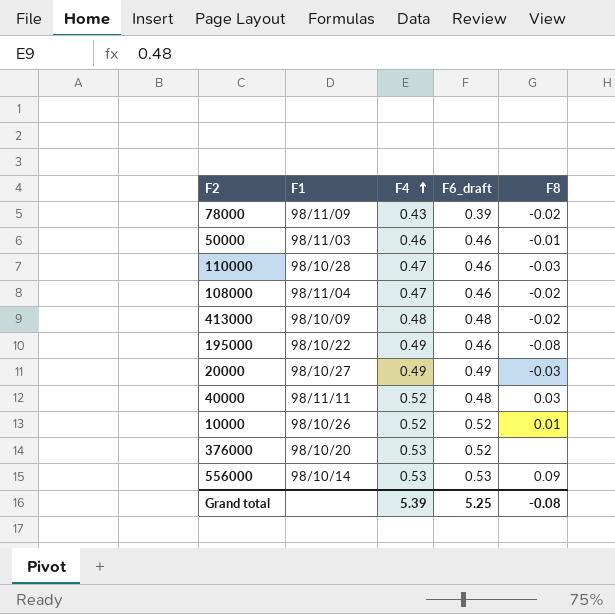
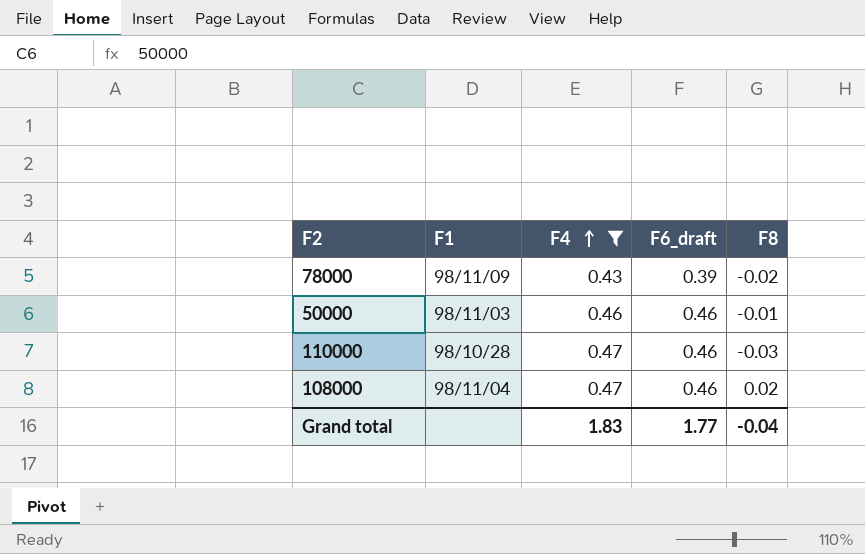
filter: none -> F4 <= 0.47
108000 | F8: -0.02 -> 0.02
Grand total | F4: 5.39 -> 1.83
Grand total | F6_draft: 5.25 -> 1.77
Grand total | F8: -0.08 -> -0.04

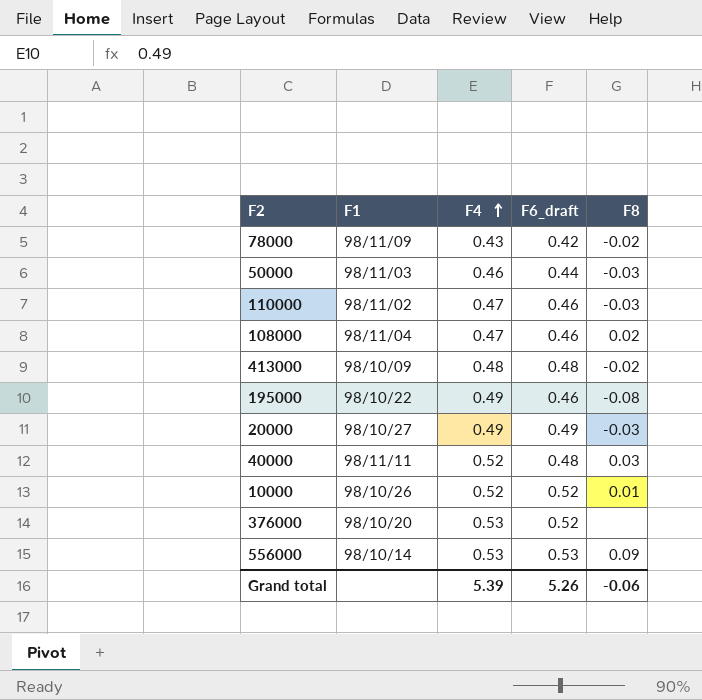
filter: F4 <= 0.47 -> none
78000 | F6_draft: 0.39 -> 0.42
50000 | F6_draft: 0.46 -> 0.44
50000 | F8: -0.01 -> -0.03
110000 | F1: 98/10/28 -> 98/11/02
Grand total | F4: 1.83 -> 5.39
Grand total | F6_draft: 1.77 -> 5.26
Grand total | F8: -0.04 -> -0.06

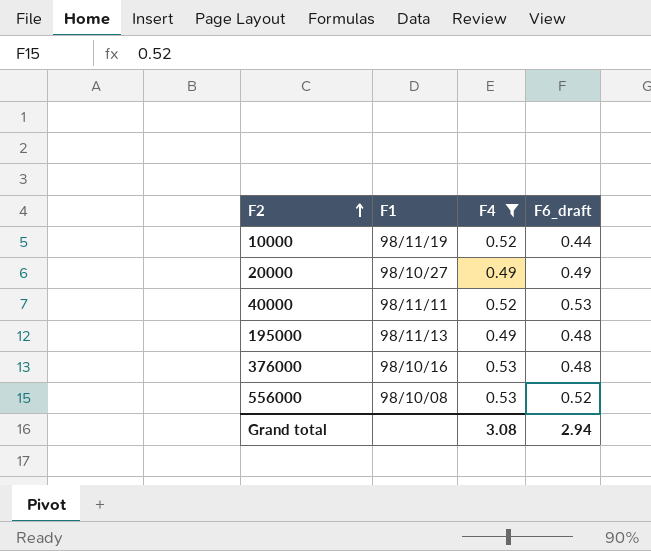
filter: none -> F4 >= 0.49
row order: F4 ascending -> F2 ascending
column F8 | position: 5 -> none
10000 | F1: 98/10/26 -> 98/11/19
10000 | F6_draft: 0.52 -> 0.44
40000 | F6_draft: 0.48 -> 0.53
195000 | F1: 98/10/22 -> 98/11/13
195000 | F6_draft: 0.46 -> 0.48
376000 | F1: 98/10/20 -> 98/10/16
376000 | F6_draft: 0.52 -> 0.48
556000 | F1: 98/10/14 -> 98/10/08
556000 | F6_draft: 0.53 -> 0.52
Grand total | F4: 5.39 -> 3.08
Grand total | F6_draft: 5.26 -> 2.94

